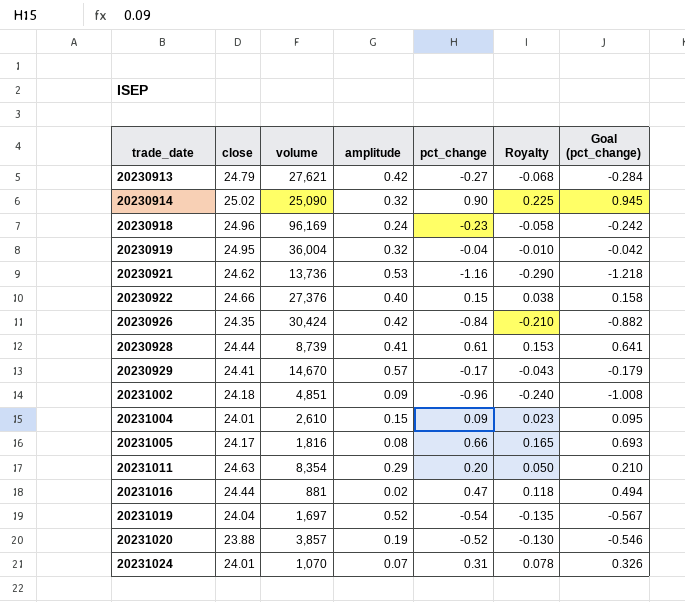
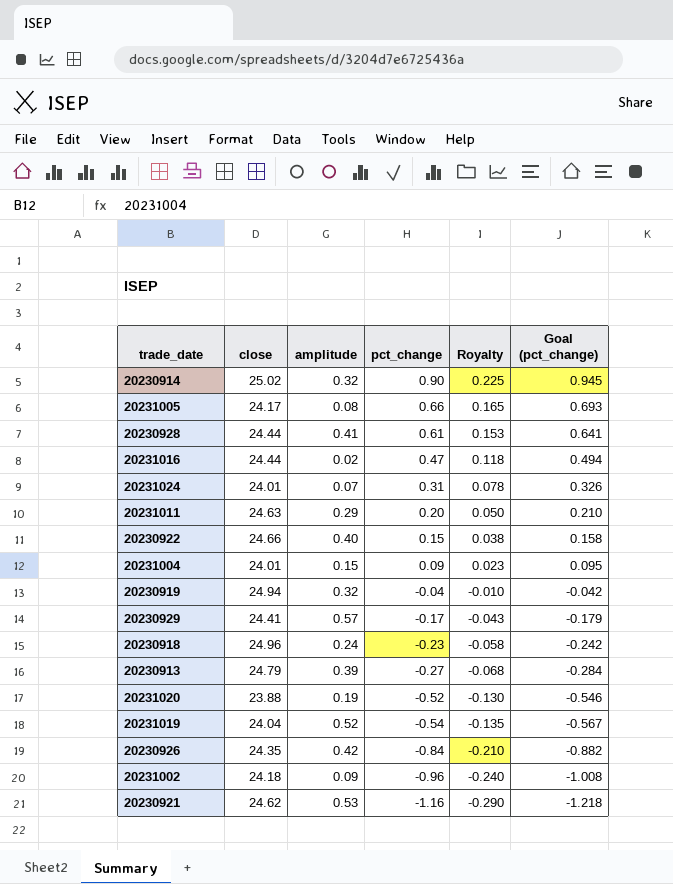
row order: trade_date ascending -> pct_change descending
column volume | position: 3 -> none
20230919 | close: 24.95 -> 24.94
20230913 | amplitude: 0.42 -> 0.39

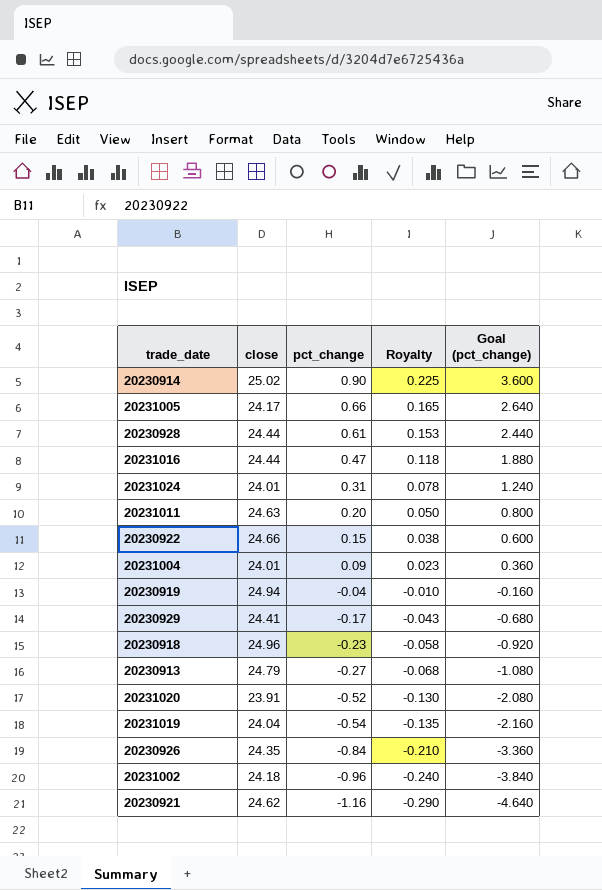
column amplitude | position: 3 -> none
column Goal (pct_change) | formula: [pct_change] * 1.05 -> [pct_change] * 4
20231020 | close: 23.88 -> 23.91

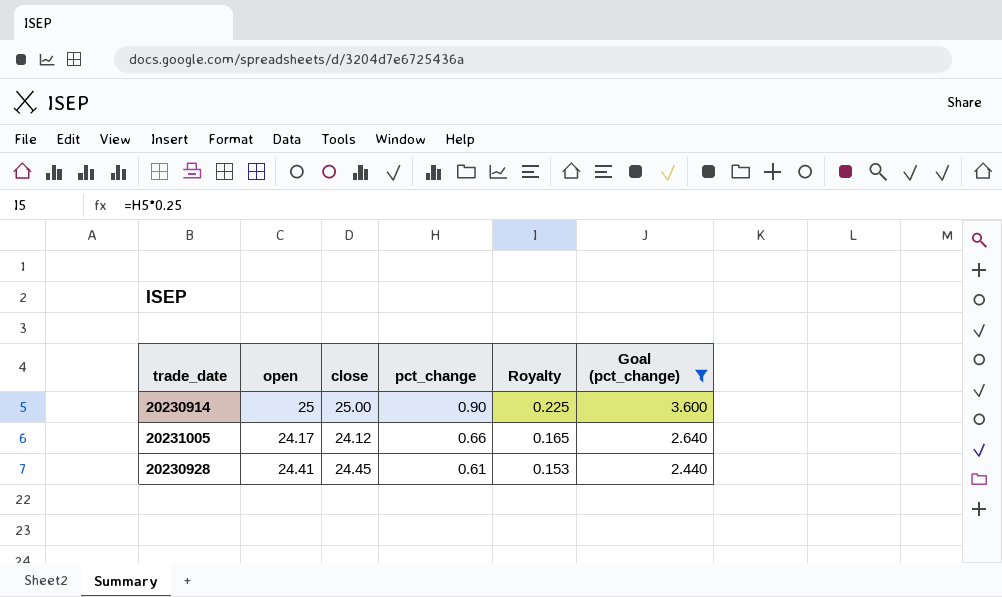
filter: none -> Goal (pct_change) >= 2.440
column open | position: none -> 2
20230914 | close: 25.02 -> 25.00
20231005 | close: 24.17 -> 24.12
20230928 | close: 24.44 -> 24.45

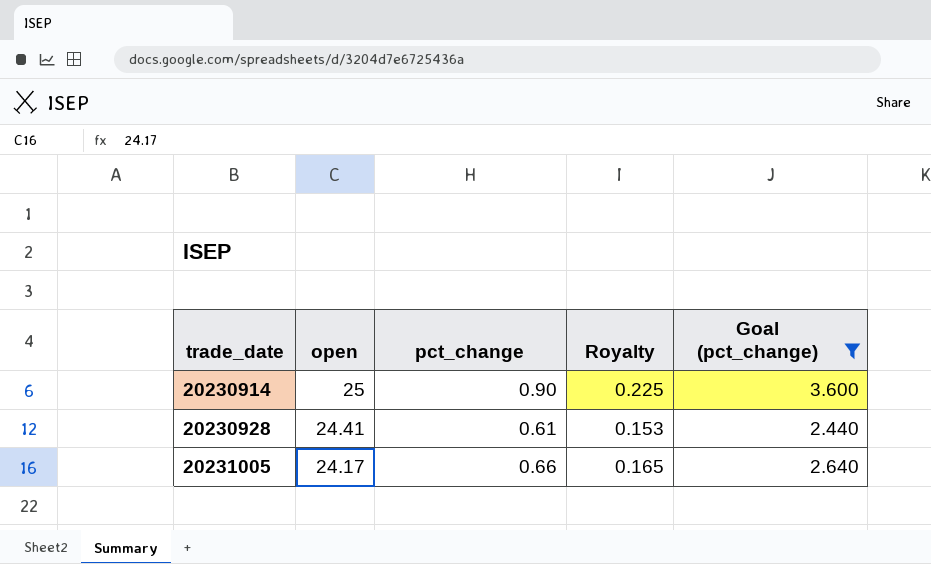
row order: pct_change descending -> trade_date ascending
column close | position: 3 -> none

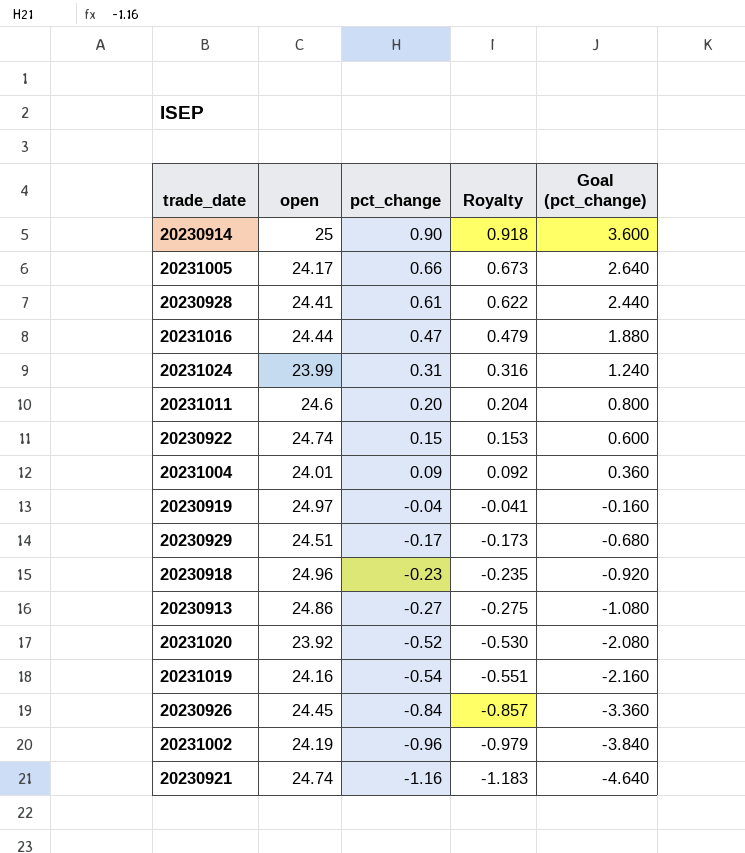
filter: Goal (pct_change) >= 2.440 -> none
row order: trade_date ascending -> pct_change descending
column Royalty | formula: [pct_change] * 0.25 -> [pct_change] * 1.02

